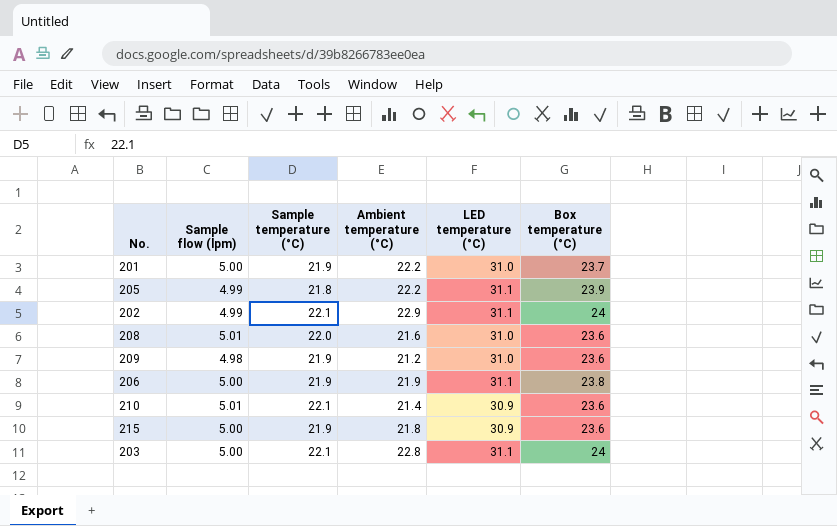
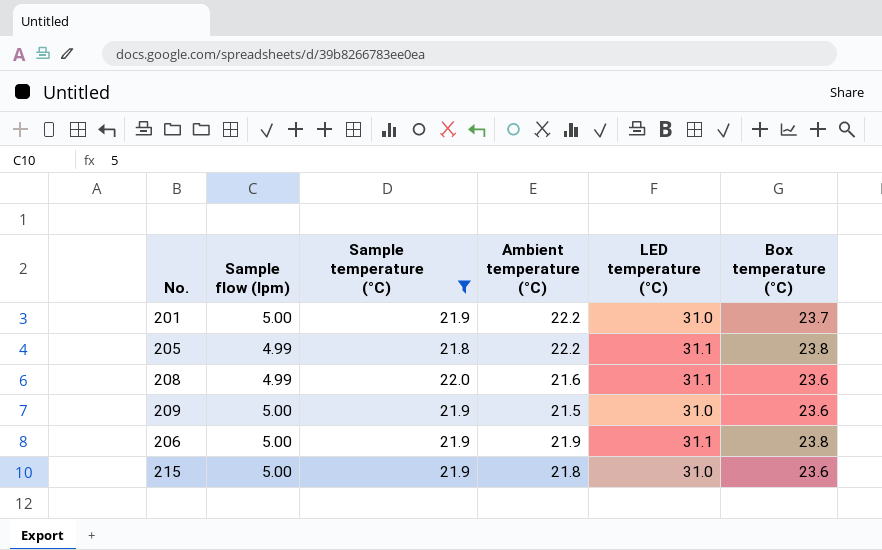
filter: none -> Sample temperature (°C) != 22.1
205 | Box temperature (°C): 23.9 -> 23.8
208 | Sample flow (lpm): 5.01 -> 4.99
208 | LED temperature (°C): 31.0 -> 31.1
209 | Sample flow (lpm): 4.98 -> 5.00
209 | Ambient temperature (°C): 21.2 -> 21.5
215 | LED temperature (°C): 30.9 -> 31.0

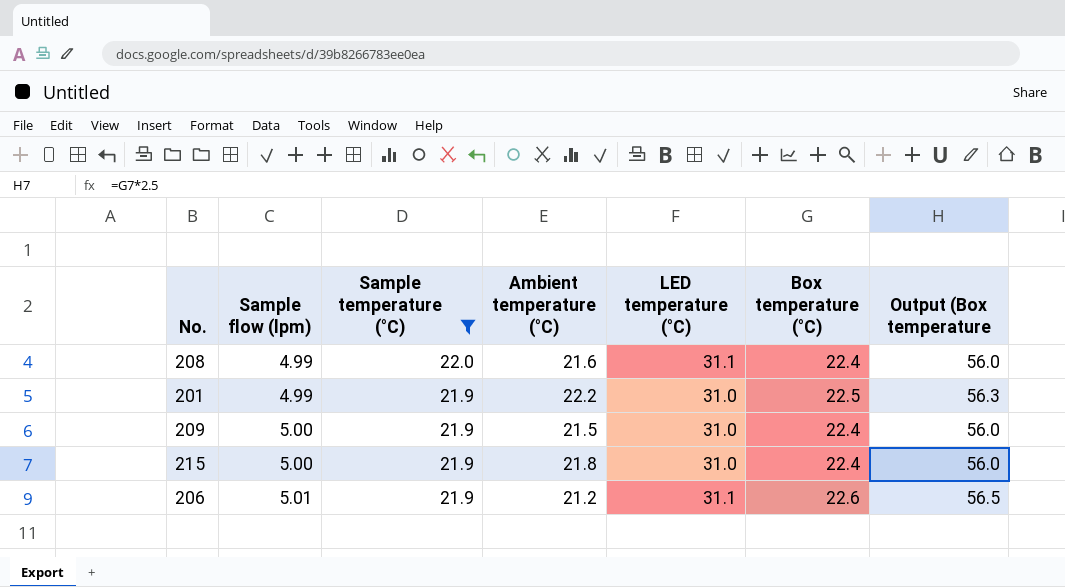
row order: none -> Sample flow (lpm) ascending
column Output (Box temperature | formula: none -> [Box temperature (°C)] * 2.5
row 205: 4.99 | 21.8 | 22.2 | 31.1 | 23.8 -> none
208 | Box temperature (°C): 23.6 -> 22.4
201 | Sample flow (lpm): 5.00 -> 4.99
201 | Box temperature (°C): 23.7 -> 22.5
209 | Box temperature (°C): 23.6 -> 22.4
215 | Box temperature (°C): 23.6 -> 22.4
206 | Sample flow (lpm): 5.00 -> 5.01
206 | Ambient temperature (°C): 21.9 -> 21.2
206 | Box temperature (°C): 23.8 -> 22.6

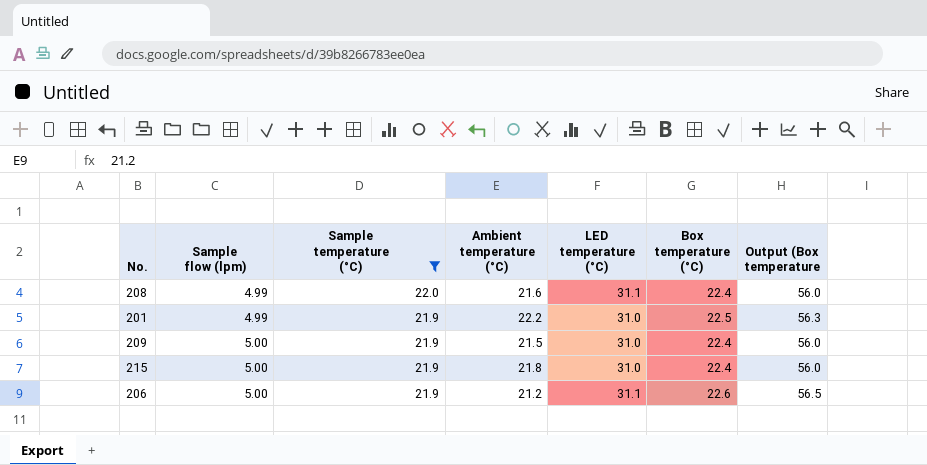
206 | Sample flow (lpm): 5.01 -> 5.00

